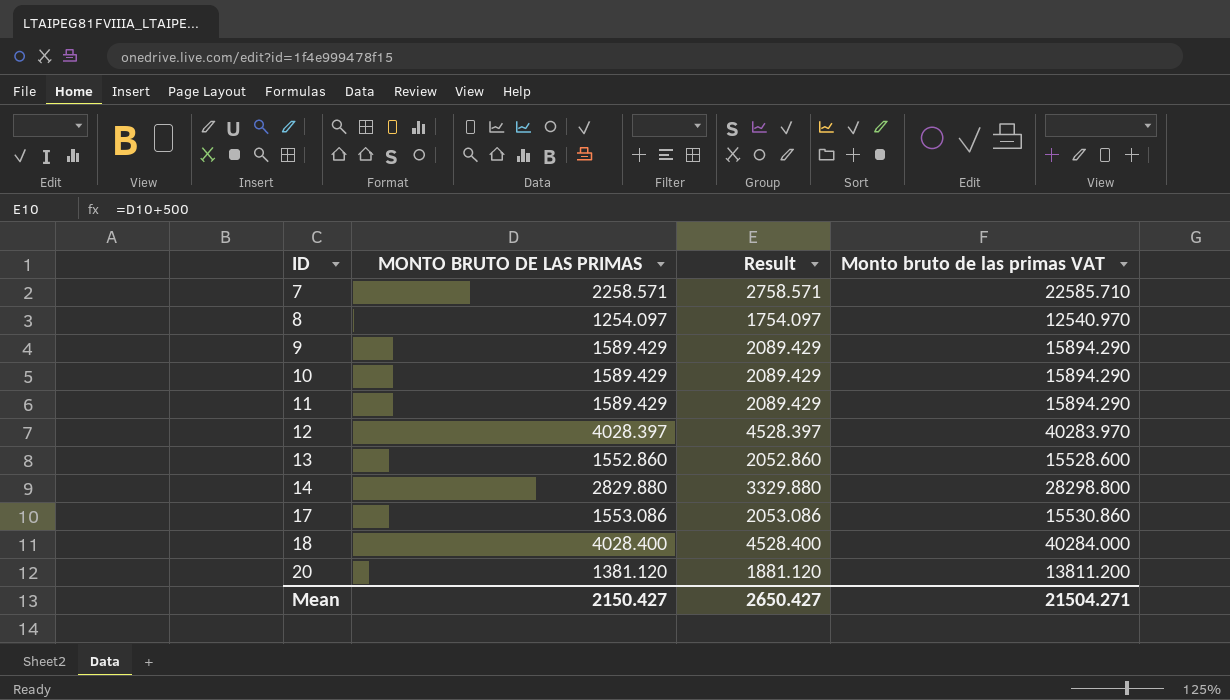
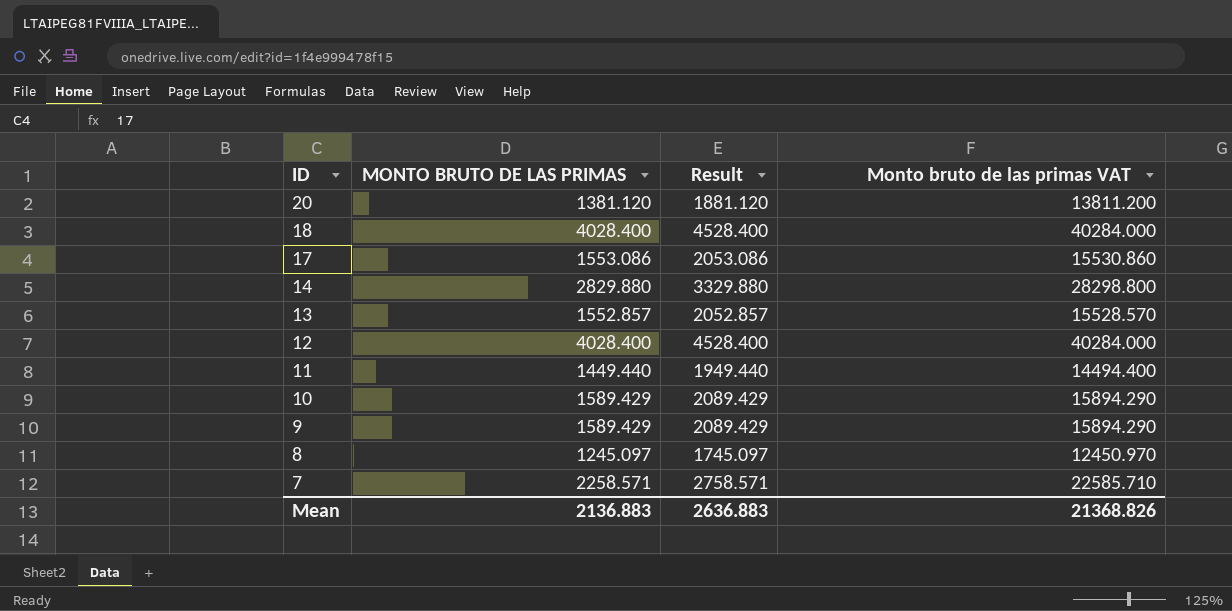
row order: ID ascending -> ID descending
13 | MONTO BRUTO DE LAS PRIMAS: 1552.860 -> 1552.857
13 | Result: 2052.860 -> 2052.857
13 | Monto bruto de las primas VAT: 15528.600 -> 15528.570
12 | MONTO BRUTO DE LAS PRIMAS: 4028.397 -> 4028.400
12 | Result: 4528.397 -> 4528.400
12 | Monto bruto de las primas VAT: 40283.970 -> 40284.000
11 | MONTO BRUTO DE LAS PRIMAS: 1589.429 -> 1449.440
11 | Result: 2089.429 -> 1949.440
11 | Monto bruto de las primas VAT: 15894.290 -> 14494.400
8 | MONTO BRUTO DE LAS PRIMAS: 1254.097 -> 1245.097
8 | Result: 1754.097 -> 1745.097
8 | Monto bruto de las primas VAT: 12540.970 -> 12450.970
Mean | MONTO BRUTO DE LAS PRIMAS: 2150.427 -> 2136.883
Mean | Result: 2650.427 -> 2636.883
Mean | Monto bruto de las primas VAT: 21504.271 -> 21368.826

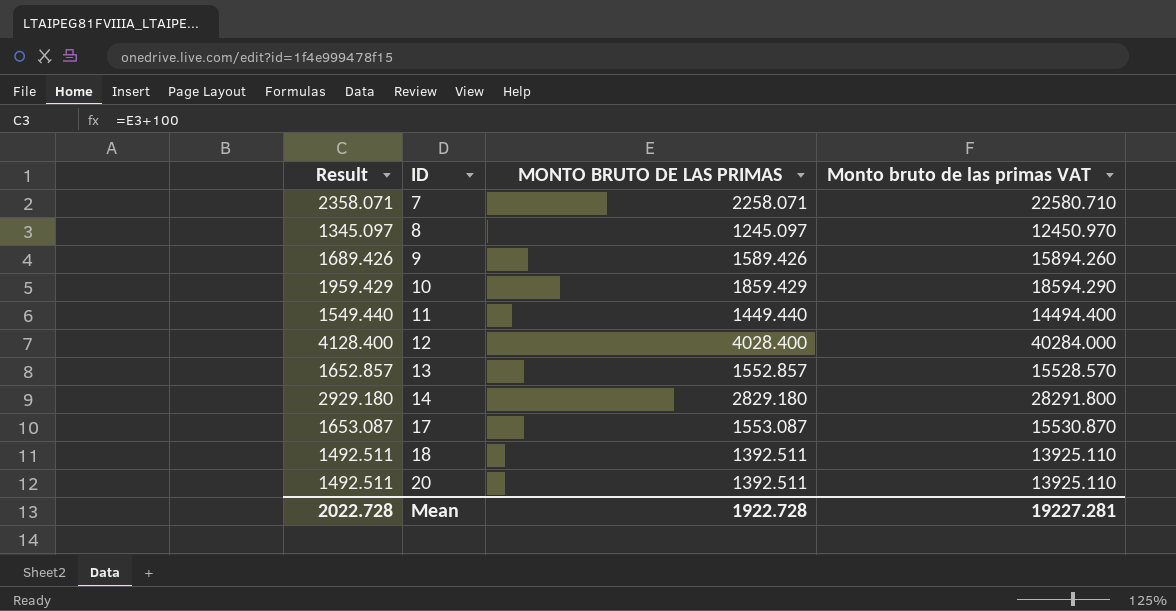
row order: ID descending -> ID ascending
column Result | formula: [MONTO BRUTO DE LAS PRIMAS] + 500 -> [MONTO BRUTO DE LAS PRIMAS] + 100
column Result | position: 3 -> 1
7 | MONTO BRUTO DE LAS PRIMAS: 2258.571 -> 2258.071
7 | Monto bruto de las primas VAT: 22585.710 -> 22580.710
9 | MONTO BRUTO DE LAS PRIMAS: 1589.429 -> 1589.426
9 | Monto bruto de las primas VAT: 15894.290 -> 15894.260
10 | MONTO BRUTO DE LAS PRIMAS: 1589.429 -> 1859.429
10 | Monto bruto de las primas VAT: 15894.290 -> 18594.290
14 | MONTO BRUTO DE LAS PRIMAS: 2829.880 -> 2829.180
14 | Monto bruto de las primas VAT: 28298.800 -> 28291.800
17 | MONTO BRUTO DE LAS PRIMAS: 1553.086 -> 1553.087
17 | Monto bruto de las primas VAT: 15530.860 -> 15530.870
18 | MONTO BRUTO DE LAS PRIMAS: 4028.400 -> 1392.511
18 | Monto bruto de las primas VAT: 40284.000 -> 13925.110
20 | MONTO BRUTO DE LAS PRIMAS: 1381.120 -> 1392.511
20 | Monto bruto de las primas VAT: 13811.200 -> 13925.110
Mean | Result: 2636.883 -> 2022.728
Mean | MONTO BRUTO DE LAS PRIMAS: 2136.883 -> 1922.728
Mean | Monto bruto de las primas VAT: 21368.826 -> 19227.281

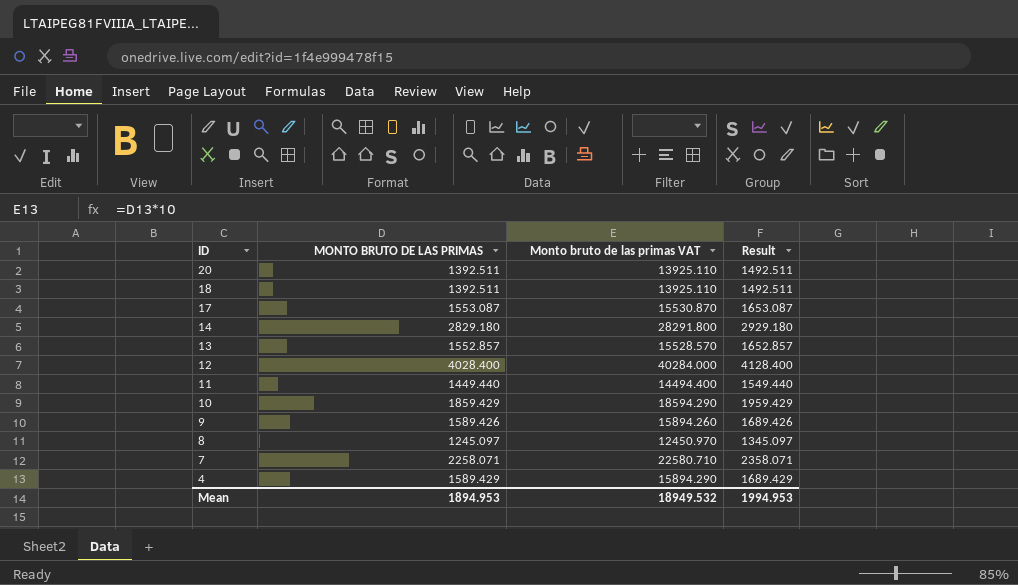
row order: ID ascending -> ID descending
column Result | position: 1 -> 4
row 4: none -> 1589.429 | 15894.290 | 1689.429
Mean | MONTO BRUTO DE LAS PRIMAS: 1922.728 -> 1894.953
Mean | Monto bruto de las primas VAT: 19227.281 -> 18949.532
Mean | Result: 2022.728 -> 1994.953

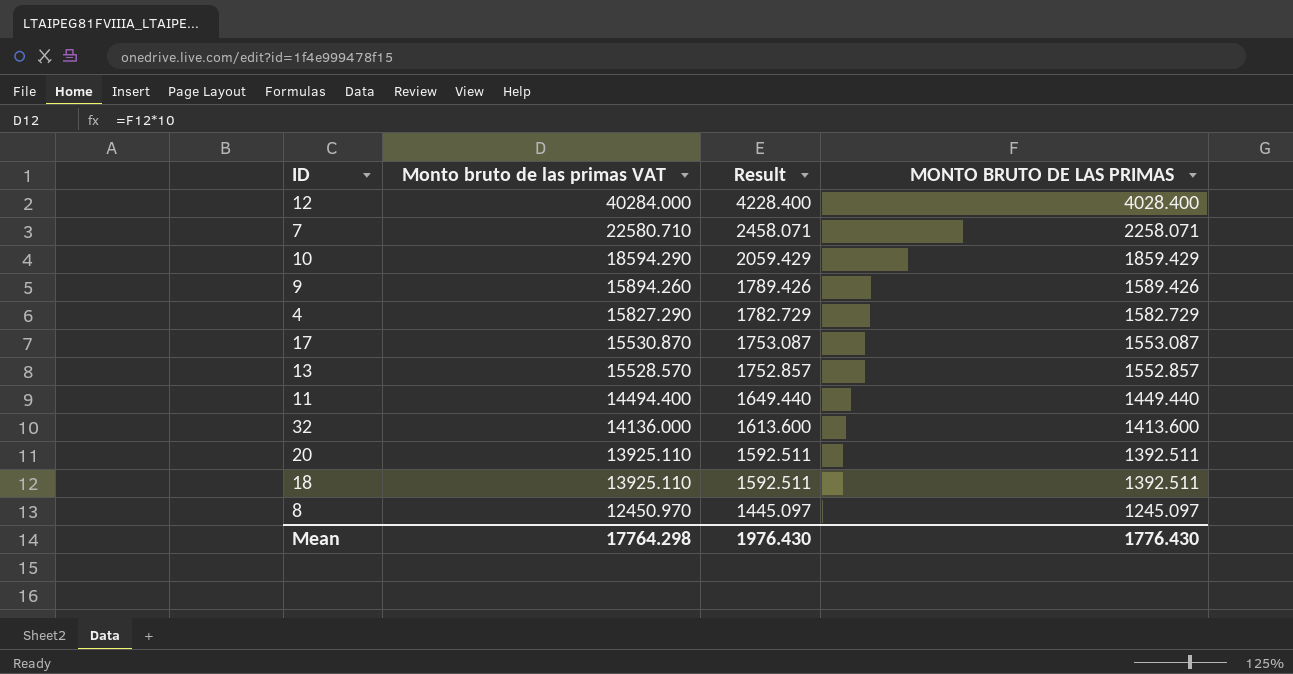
row order: ID descending -> Monto bruto de las primas VAT descending
column Result | formula: [MONTO BRUTO DE LAS PRIMAS] + 100 -> [MONTO BRUTO DE LAS PRIMAS] + 200
column MONTO BRUTO DE LAS PRIMAS | position: 2 -> 4
row 14: 2829.180 | 28291.800 | 2929.180 -> none
4 | Monto bruto de las primas VAT: 15894.290 -> 15827.290
4 | MONTO BRUTO DE LAS PRIMAS: 1589.429 -> 1582.729
row 32: none -> 14136.000 | 1613.600 | 1413.600
Mean | Monto bruto de las primas VAT: 18949.532 -> 17764.298
Mean | Result: 1994.953 -> 1976.430
Mean | MONTO BRUTO DE LAS PRIMAS: 1894.953 -> 1776.430

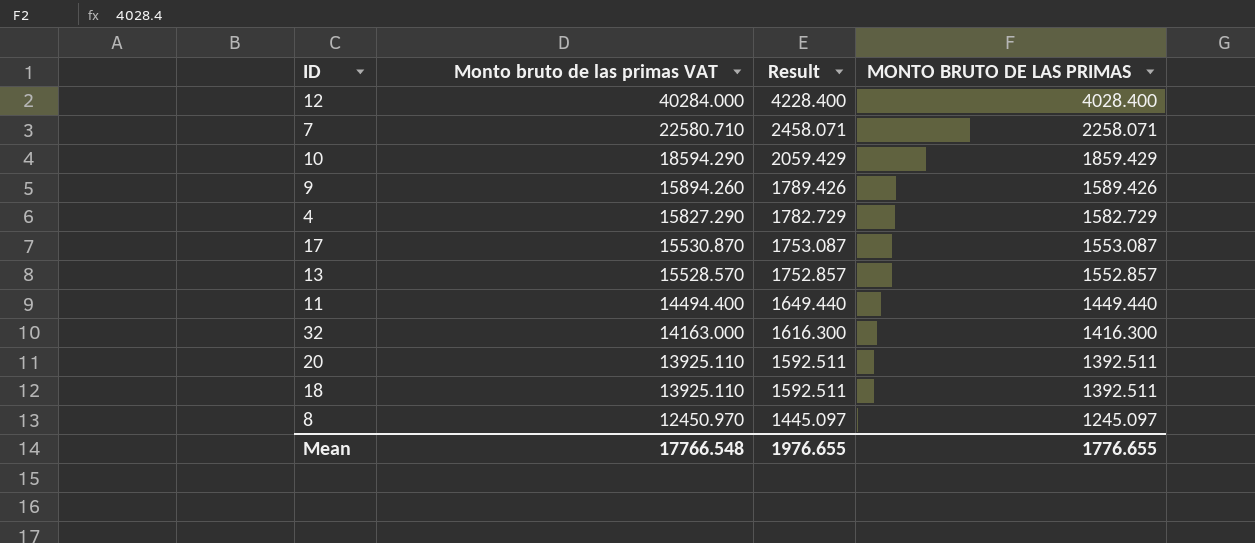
32 | Monto bruto de las primas VAT: 14136.000 -> 14163.000
32 | Result: 1613.600 -> 1616.300
32 | MONTO BRUTO DE LAS PRIMAS: 1413.600 -> 1416.300
Mean | Monto bruto de las primas VAT: 17764.298 -> 17766.548
Mean | Result: 1976.430 -> 1976.655
Mean | MONTO BRUTO DE LAS PRIMAS: 1776.430 -> 1776.655

